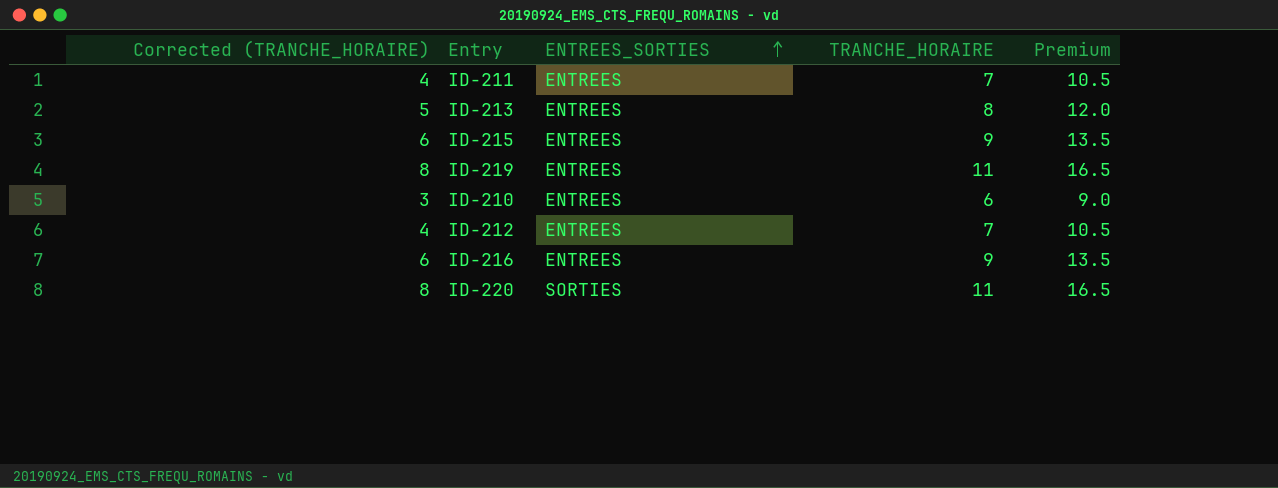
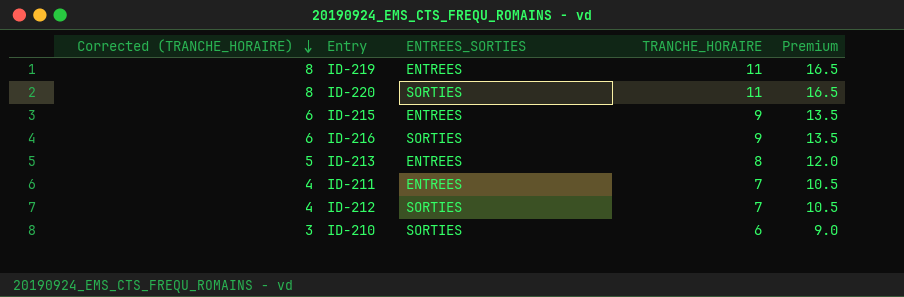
row order: ENTREES_SORTIES ascending -> Corrected (TRANCHE_HORAIRE) descending
ID-216 | ENTREES_SORTIES: ENTREES -> SORTIES
ID-212 | ENTREES_SORTIES: ENTREES -> SORTIES
ID-210 | ENTREES_SORTIES: ENTREES -> SORTIES

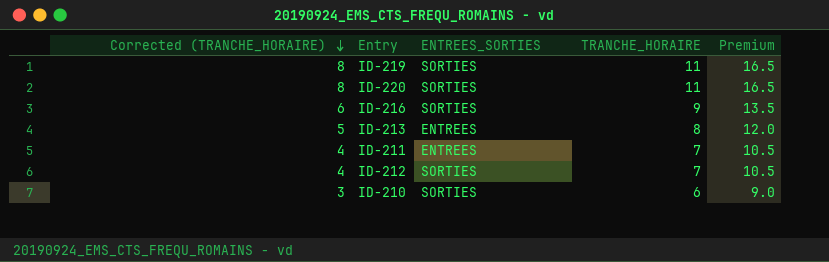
row ID-215: 6 | ENTREES | 9 | 13.5 -> none
ID-219 | ENTREES_SORTIES: ENTREES -> SORTIES

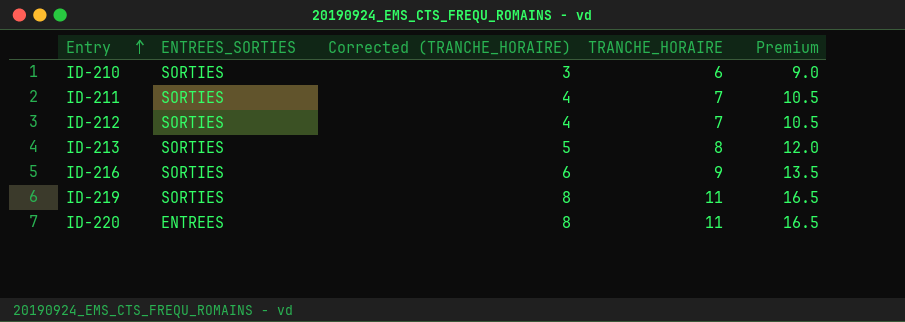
row order: Corrected (TRANCHE_HORAIRE) descending -> Entry ascending
column Corrected (TRANCHE_HORAIRE) | position: 1 -> 3
ID-211 | ENTREES_SORTIES: ENTREES -> SORTIES
ID-213 | ENTREES_SORTIES: ENTREES -> SORTIES
ID-220 | ENTREES_SORTIES: SORTIES -> ENTREES

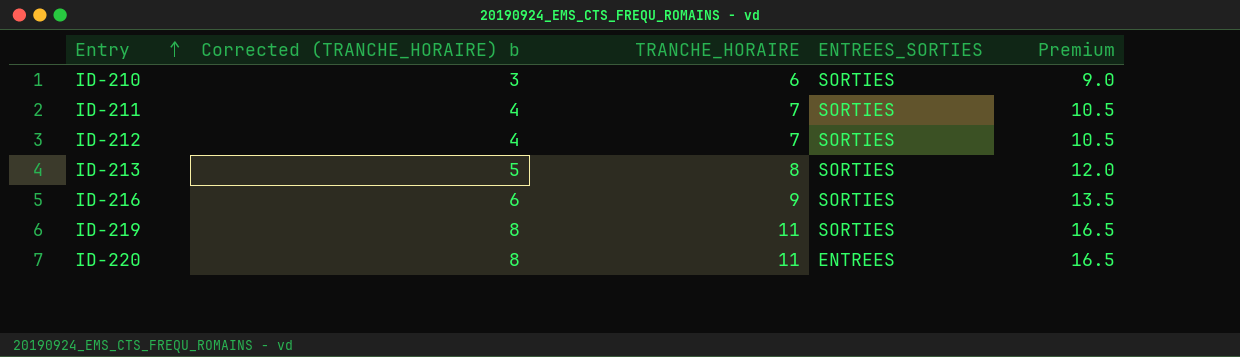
column name: Corrected (TRANCHE_HORAIRE) -> Corrected (TRANCHE_HORAIRE) b
column ENTREES_SORTIES | position: 2 -> 4

